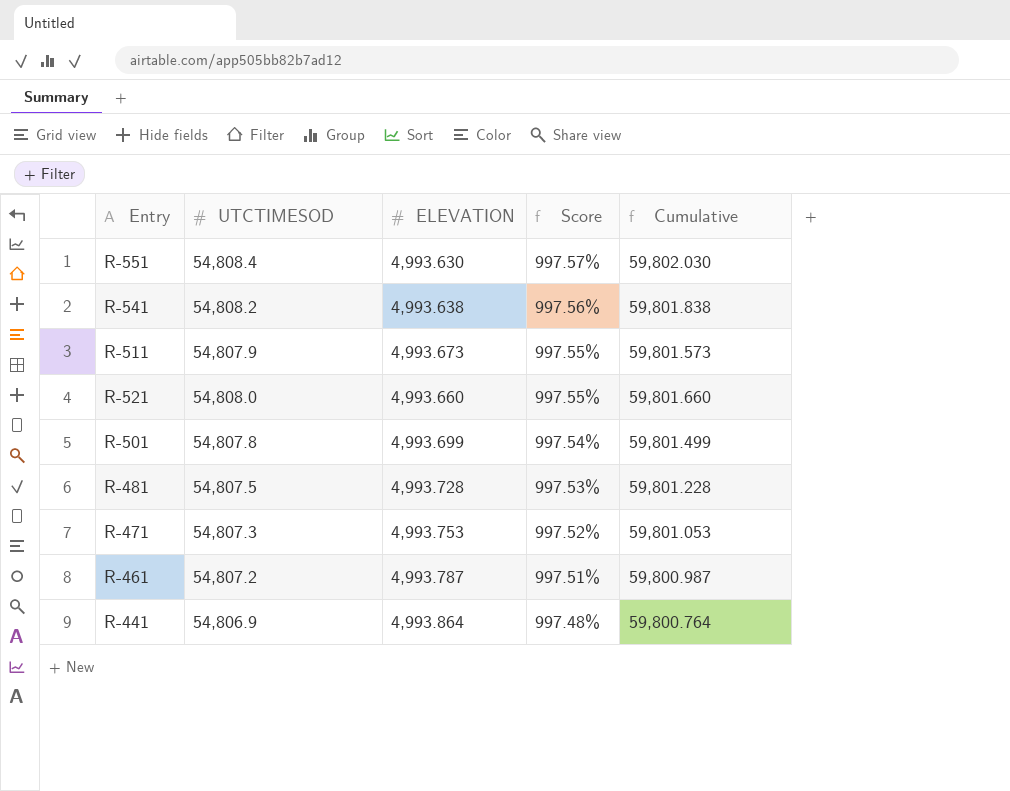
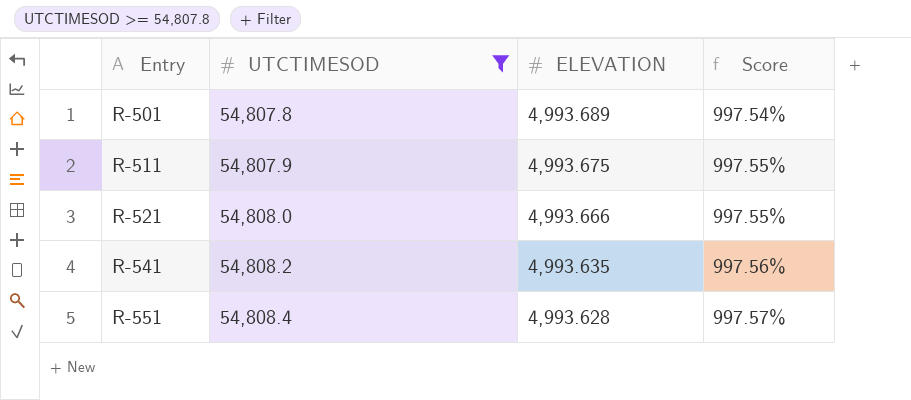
filter: none -> UTCTIMESOD >= 54,807.8
row order: Score descending -> Entry ascending
column Cumulative | formula: [UTCTIMESOD] + [ELEVATION] -> none
R-501 | ELEVATION: 4,993.699 -> 4,993.689
R-511 | ELEVATION: 4,993.673 -> 4,993.675
R-521 | ELEVATION: 4,993.660 -> 4,993.666
R-541 | ELEVATION: 4,993.638 -> 4,993.635
R-551 | ELEVATION: 4,993.630 -> 4,993.628

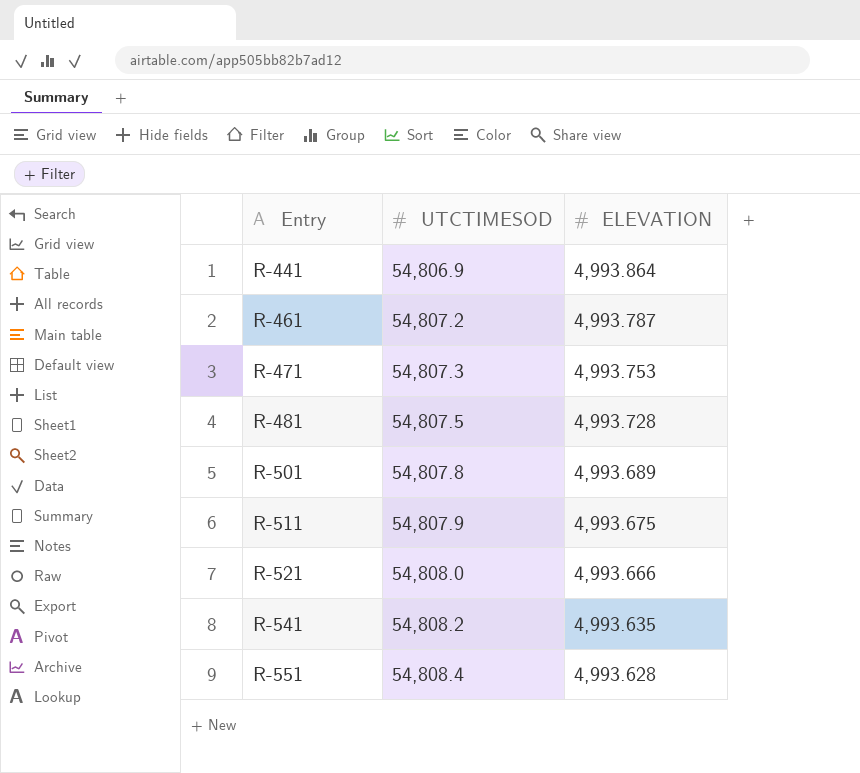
filter: UTCTIMESOD >= 54,807.8 -> none
column Score | formula: ([UTCTIMESOD] - [ELEVATION]) / [ELEVATION] -> none

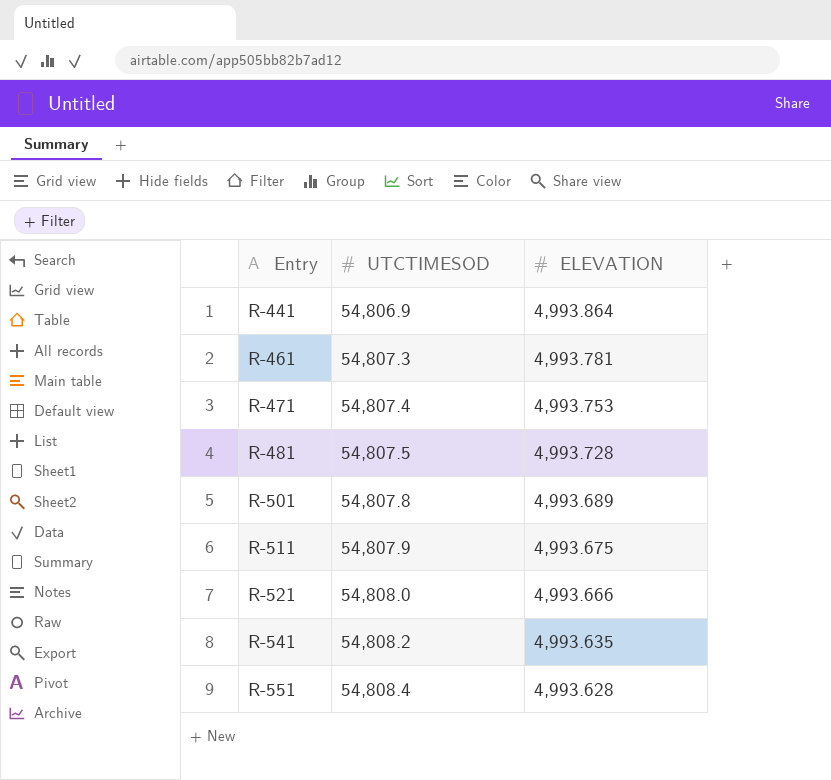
R-461 | UTCTIMESOD: 54,807.2 -> 54,807.3
R-461 | ELEVATION: 4,993.787 -> 4,993.781
R-471 | UTCTIMESOD: 54,807.3 -> 54,807.4

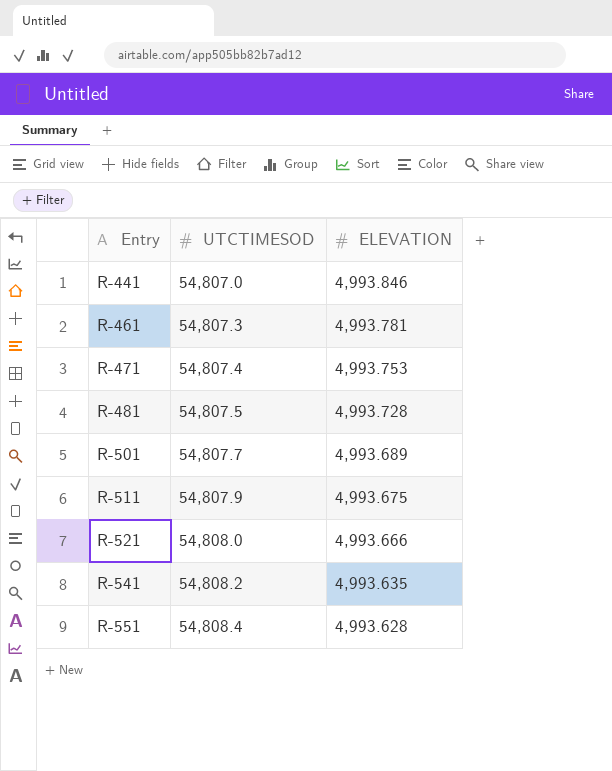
R-441 | UTCTIMESOD: 54,806.9 -> 54,807.0
R-441 | ELEVATION: 4,993.864 -> 4,993.846
R-501 | UTCTIMESOD: 54,807.8 -> 54,807.7

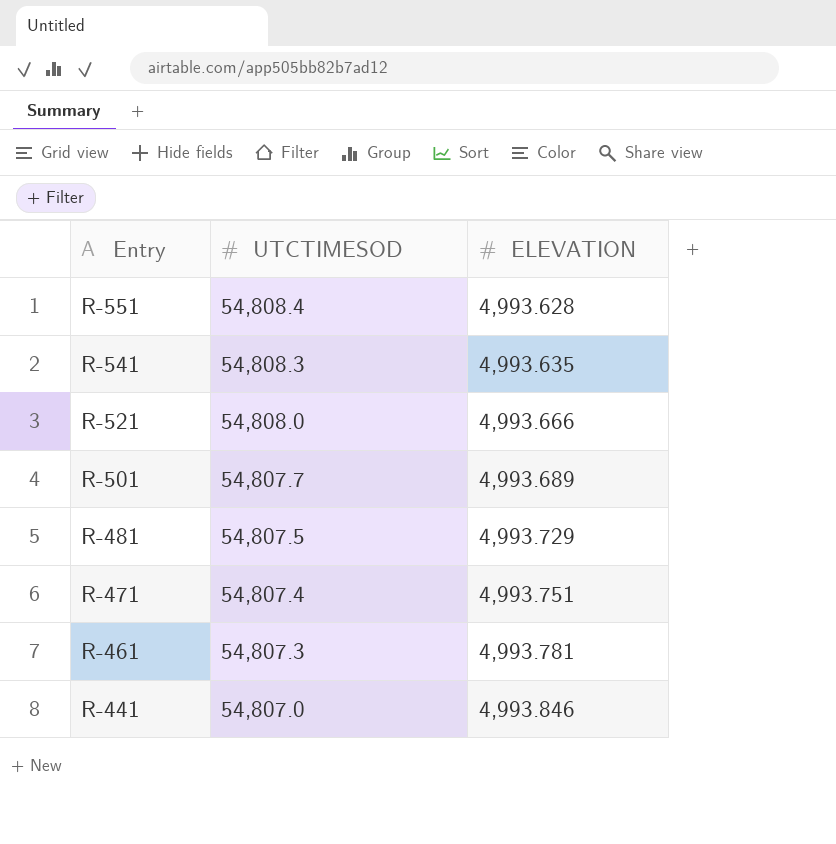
row order: Entry ascending -> Entry descending
row R-511: 54,807.9 | 4,993.675 -> none
R-541 | UTCTIMESOD: 54,808.2 -> 54,808.3
R-481 | ELEVATION: 4,993.728 -> 4,993.729
R-471 | ELEVATION: 4,993.753 -> 4,993.751

